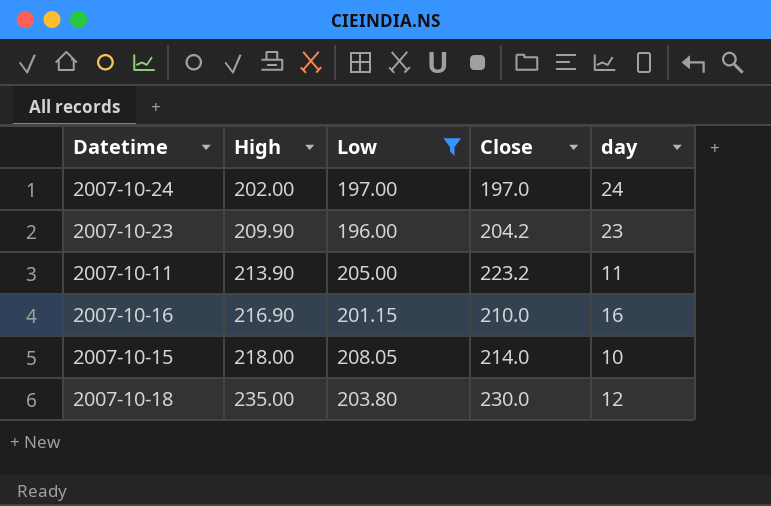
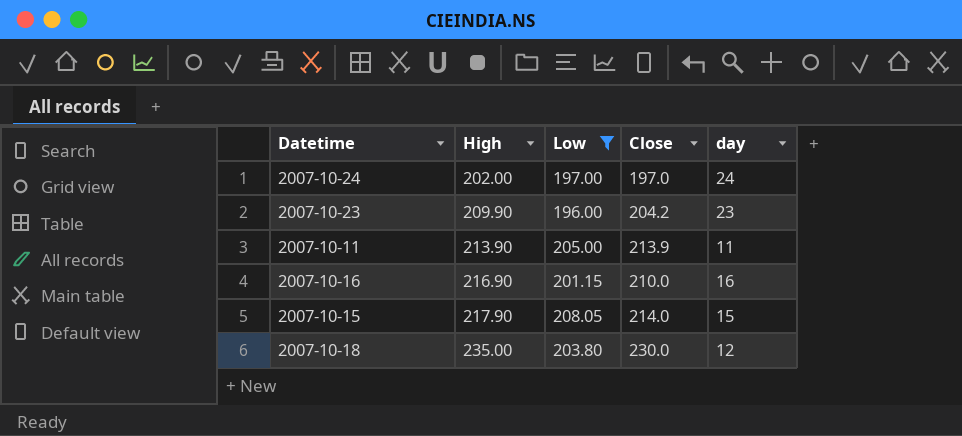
2007-10-11 | Close: 223.2 -> 213.9
2007-10-15 | High: 218.00 -> 217.90
2007-10-15 | day: 10 -> 15

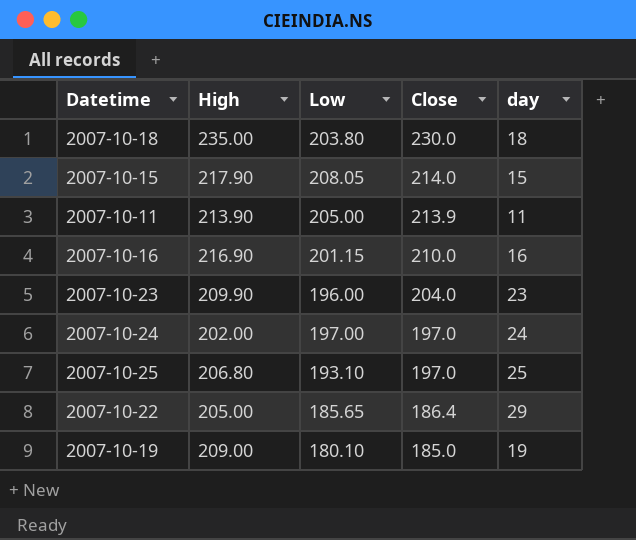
filter: Low >= 196.00 -> none
row order: High ascending -> Close descending
2007-10-18 | day: 12 -> 18
2007-10-23 | Close: 204.2 -> 204.0

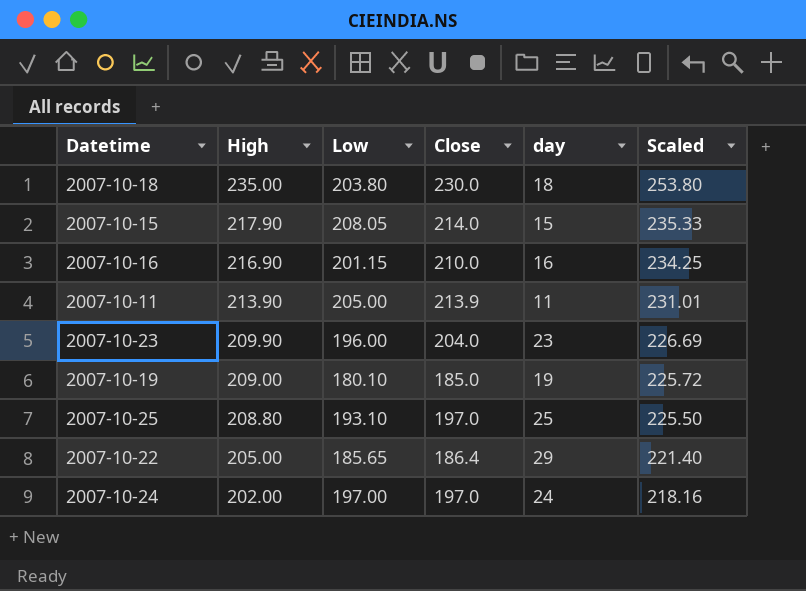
row order: Close descending -> High descending
column Scaled | formula: none -> [High] * 1.08
2007-10-25 | High: 206.80 -> 208.80

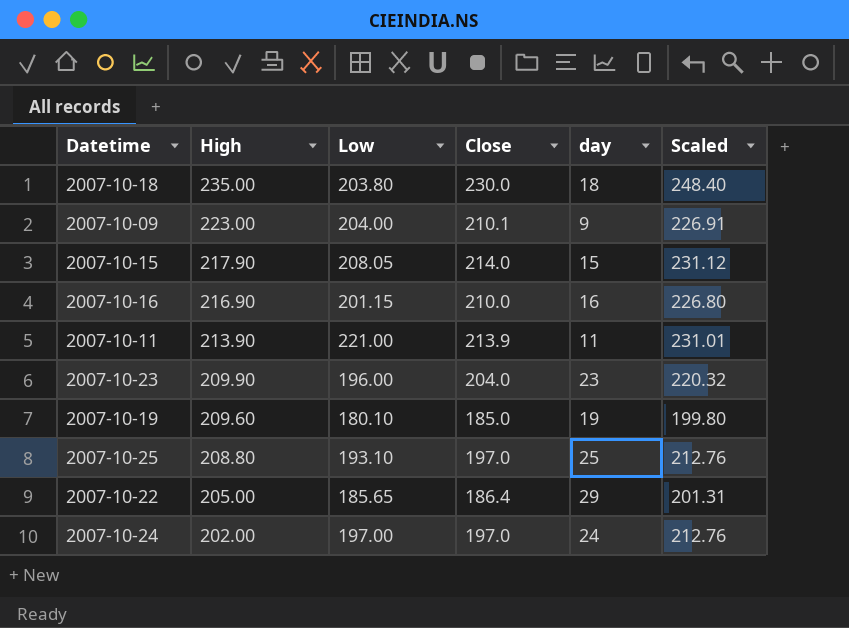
column Scaled | formula: [High] * 1.08 -> [Close] * 1.08
row 2007-10-09: none -> 223.00 | 204.00 | 210.1 | 9 | 226.91
2007-10-11 | Low: 205.00 -> 221.00
2007-10-19 | High: 209.00 -> 209.60

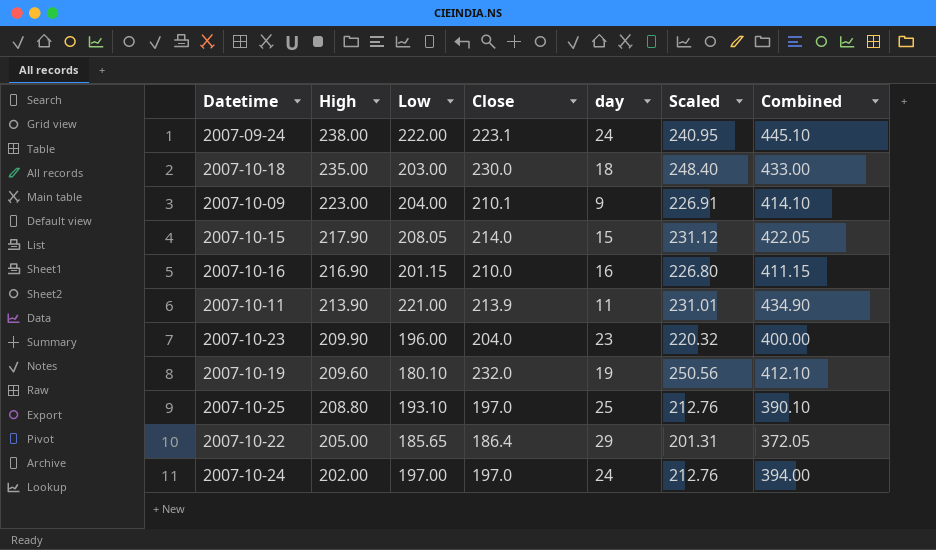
column Combined | formula: none -> [Low] + [Close]
row 2007-09-24: none -> 238.00 | 222.00 | 223.1 | 24 | 240.95 | 445.10
2007-10-18 | Low: 203.80 -> 203.00
2007-10-19 | Close: 185.0 -> 232.0
2007-10-19 | Scaled: 199.80 -> 250.56

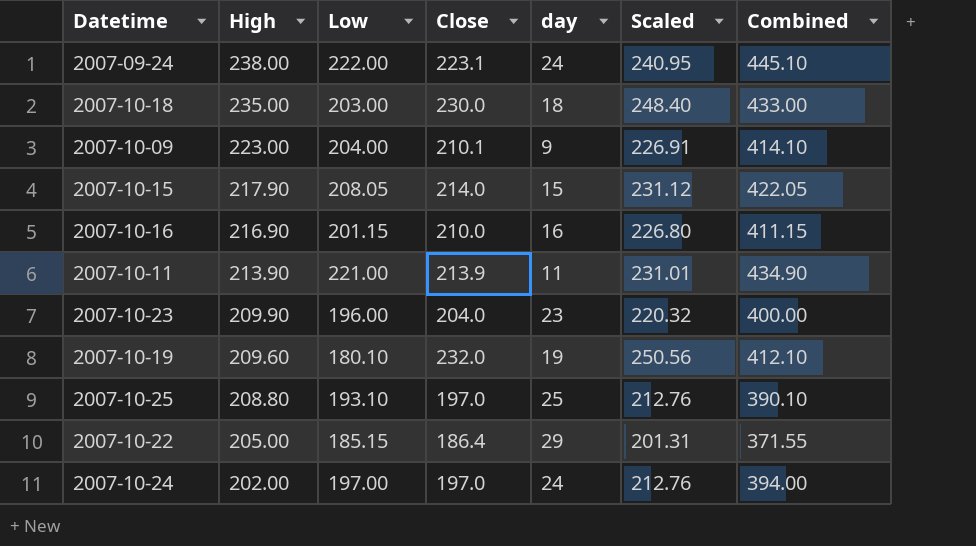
2007-10-22 | Low: 185.65 -> 185.15
2007-10-22 | Combined: 372.05 -> 371.55

